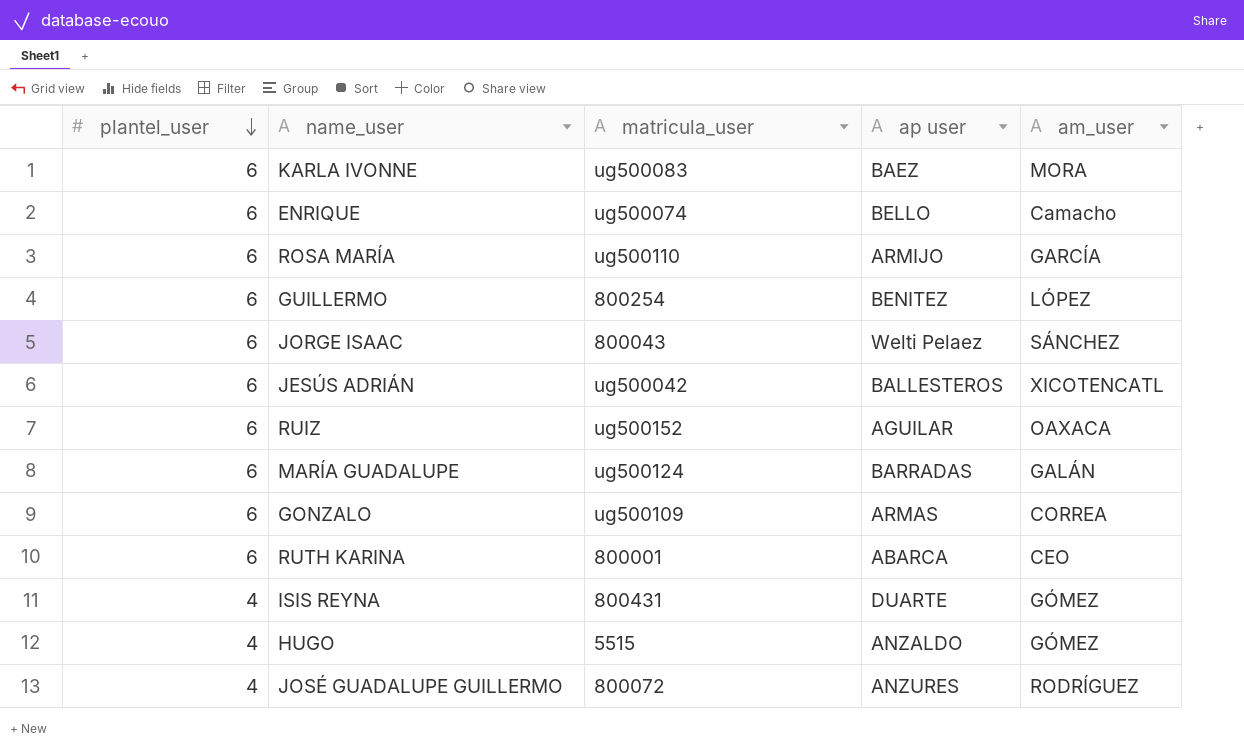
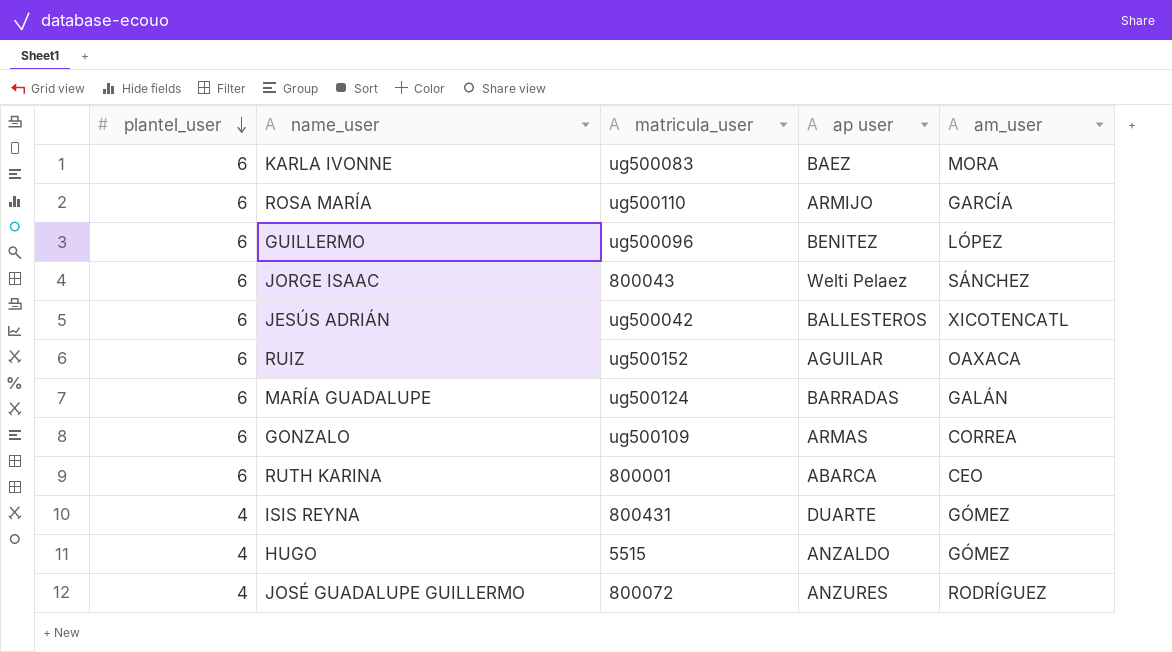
row ENRIQUE: 6 | ug500074 | BELLO | Camacho -> none
GUILLERMO | matricula_user: 800254 -> ug500096

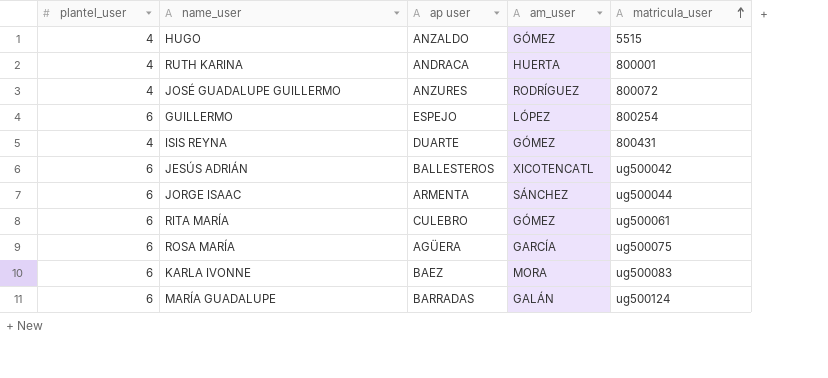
row order: plantel_user descending -> matricula_user ascending
column matricula_user | position: 3 -> 5
row RUIZ: 6 | ug500152 | AGUILAR | OAXACA -> none
row GONZALO: 6 | ug500109 | ARMAS | CORREA -> none
RUTH KARINA | plantel_user: 6 -> 4
RUTH KARINA | ap user: ABARCA -> ANDRACA
RUTH KARINA | am_user: CEO -> HUERTA
GUILLERMO | ap user: BENITEZ -> ESPEJO
GUILLERMO | matricula_user: ug500096 -> 800254
JORGE ISAAC | ap user: Welti Pelaez -> ARMENTA
JORGE ISAAC | matricula_user: 800043 -> ug500044
row RITA MARÍA: none -> 6 | CULEBRO | GÓMEZ | ug500061
ROSA MARÍA | ap user: ARMIJO -> AGÜERA
ROSA MARÍA | matricula_user: ug500110 -> ug500075

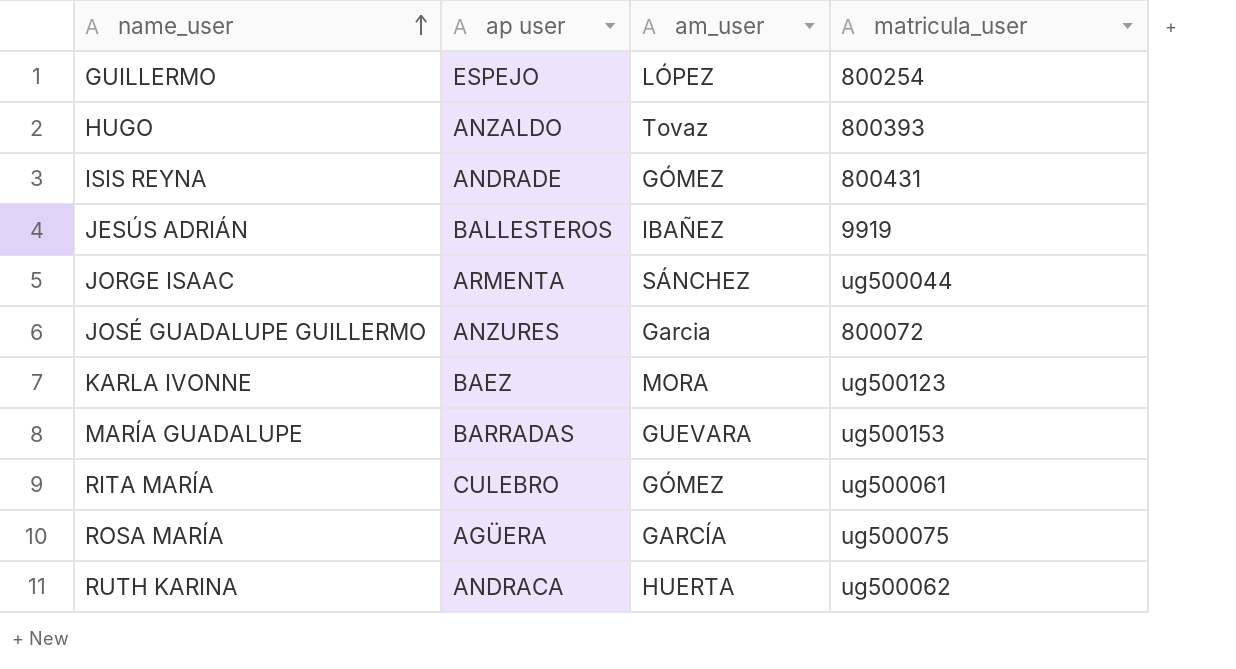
row order: matricula_user ascending -> name_user ascending
column plantel_user | position: 1 -> none
HUGO | am_user: GÓMEZ -> Tovaz
HUGO | matricula_user: 5515 -> 800393
ISIS REYNA | ap user: DUARTE -> ANDRADE
JESÚS ADRIÁN | am_user: XICOTENCATL -> IBAÑEZ
JESÚS ADRIÁN | matricula_user: ug500042 -> 9919
JOSÉ GUADALUPE GUILLERMO | am_user: RODRÍGUEZ -> Garcia
KARLA IVONNE | matricula_user: ug500083 -> ug500123
MARÍA GUADALUPE | am_user: GALÁN -> GUEVARA
MARÍA GUADALUPE | matricula_user: ug500124 -> ug500153
RUTH KARINA | matricula_user: 800001 -> ug500062

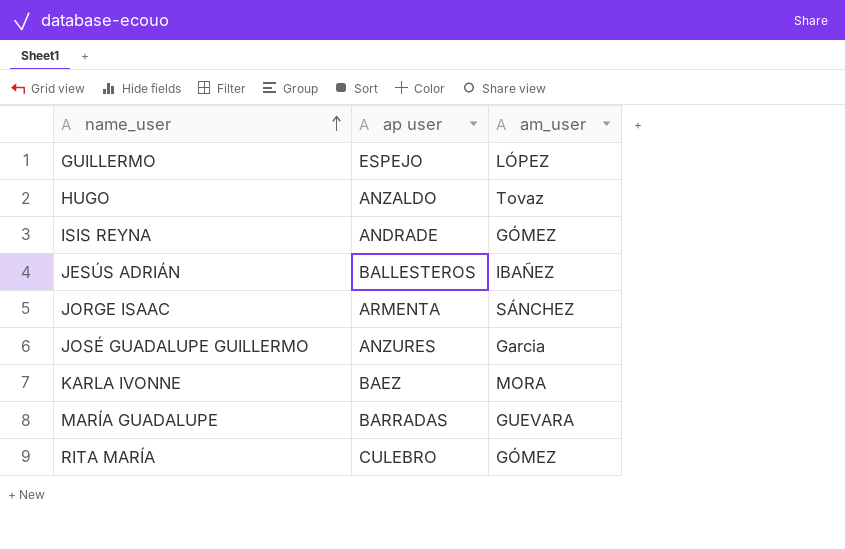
column matricula_user | position: 4 -> none
row ROSA MARÍA: AGÜERA | GARCÍA | ug500075 -> none
row RUTH KARINA: ANDRACA | HUERTA | ug500062 -> none

